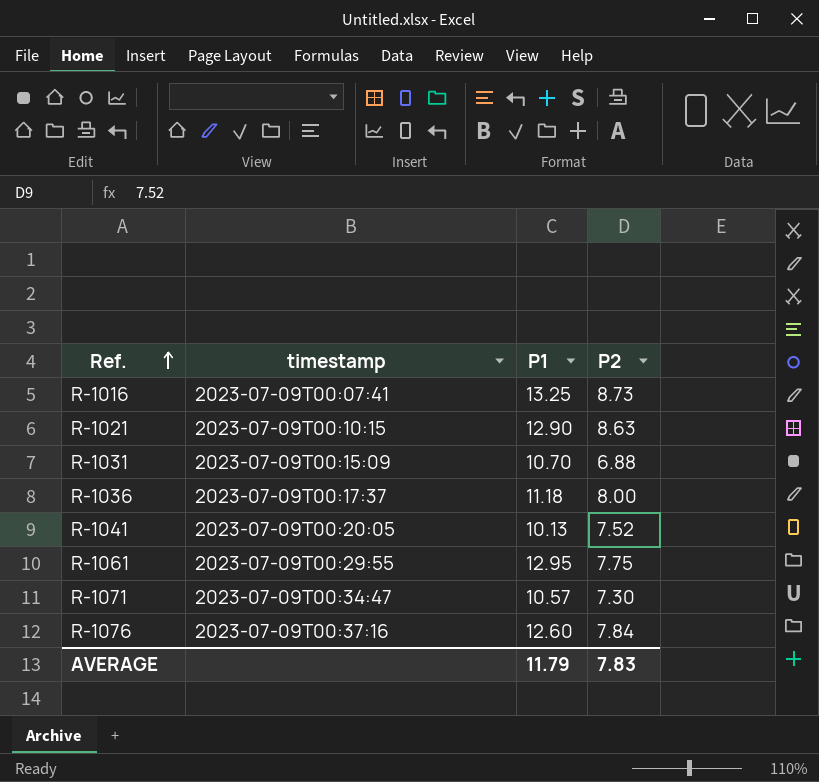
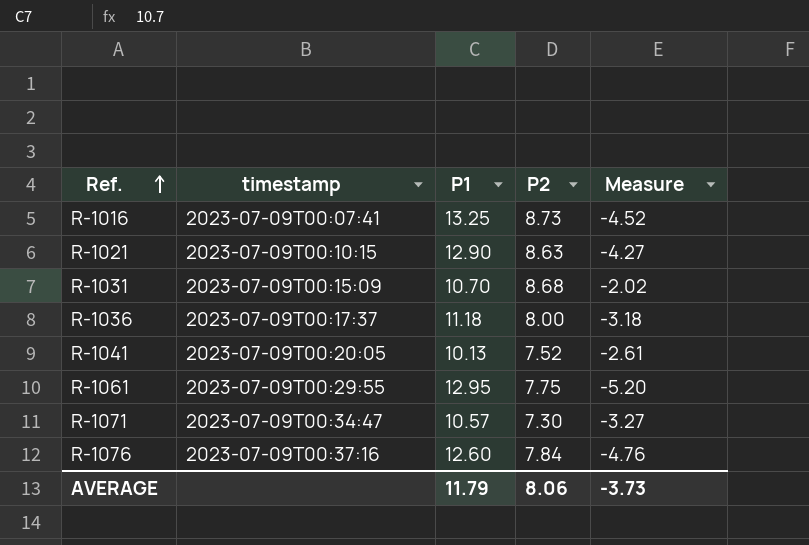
column Measure | formula: none -> [P2] - [P1]
R-1031 | P2: 6.88 -> 8.68
AVERAGE | P2: 7.83 -> 8.06

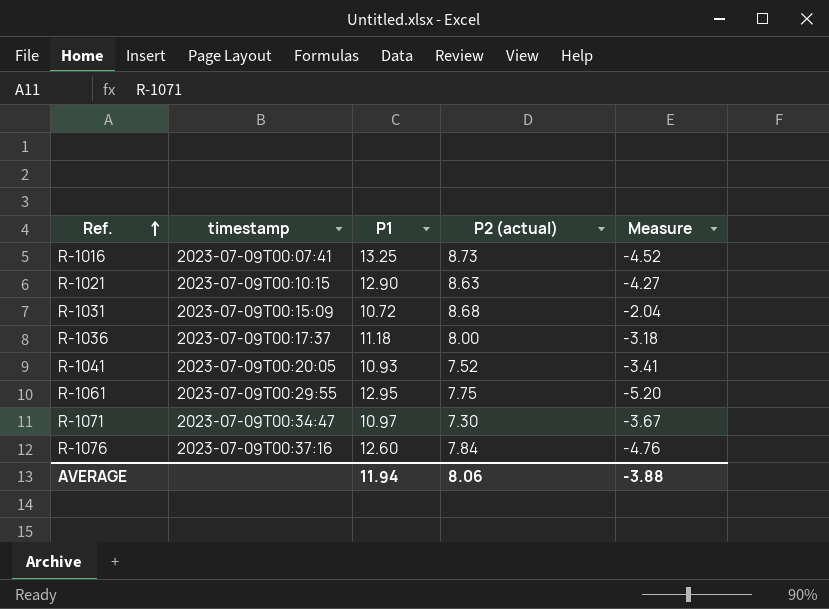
column name: P2 -> P2 (actual)
R-1031 | P1: 10.70 -> 10.72
R-1031 | Measure: -2.02 -> -2.04
R-1041 | P1: 10.13 -> 10.93
R-1041 | Measure: -2.61 -> -3.41
R-1071 | P1: 10.57 -> 10.97
R-1071 | Measure: -3.27 -> -3.67
AVERAGE | P1: 11.79 -> 11.94
AVERAGE | Measure: -3.73 -> -3.88

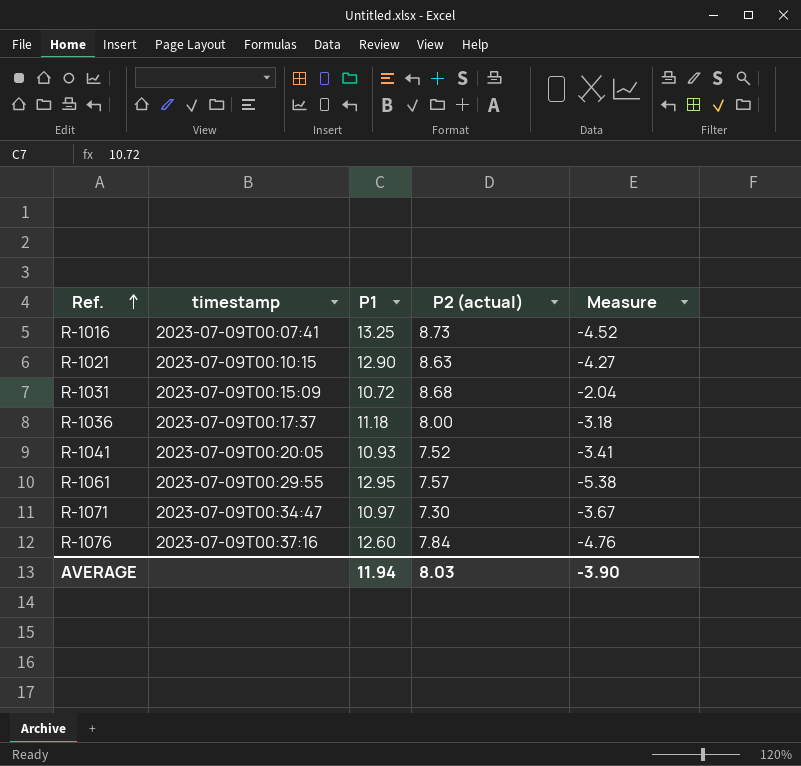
R-1061 | P2 (actual): 7.75 -> 7.57
R-1061 | Measure: -5.20 -> -5.38
AVERAGE | P2 (actual): 8.06 -> 8.03
AVERAGE | Measure: -3.88 -> -3.90

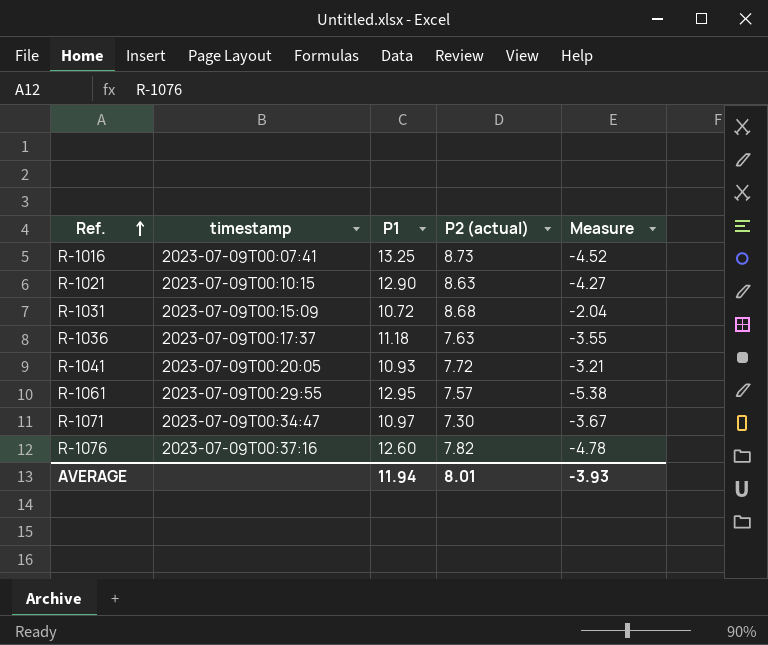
R-1036 | P2 (actual): 8.00 -> 7.63
R-1036 | Measure: -3.18 -> -3.55
R-1041 | P2 (actual): 7.52 -> 7.72
R-1041 | Measure: -3.41 -> -3.21
R-1076 | P2 (actual): 7.84 -> 7.82
R-1076 | Measure: -4.76 -> -4.78
AVERAGE | P2 (actual): 8.03 -> 8.01
AVERAGE | Measure: -3.90 -> -3.93

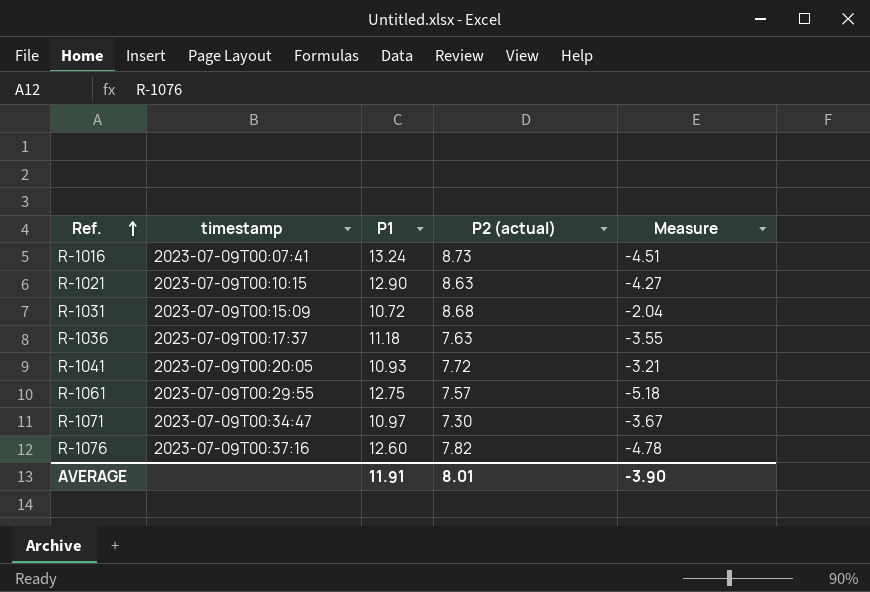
R-1016 | P1: 13.25 -> 13.24
R-1016 | Measure: -4.52 -> -4.51
R-1061 | P1: 12.95 -> 12.75
R-1061 | Measure: -5.38 -> -5.18
AVERAGE | P1: 11.94 -> 11.91
AVERAGE | Measure: -3.93 -> -3.90

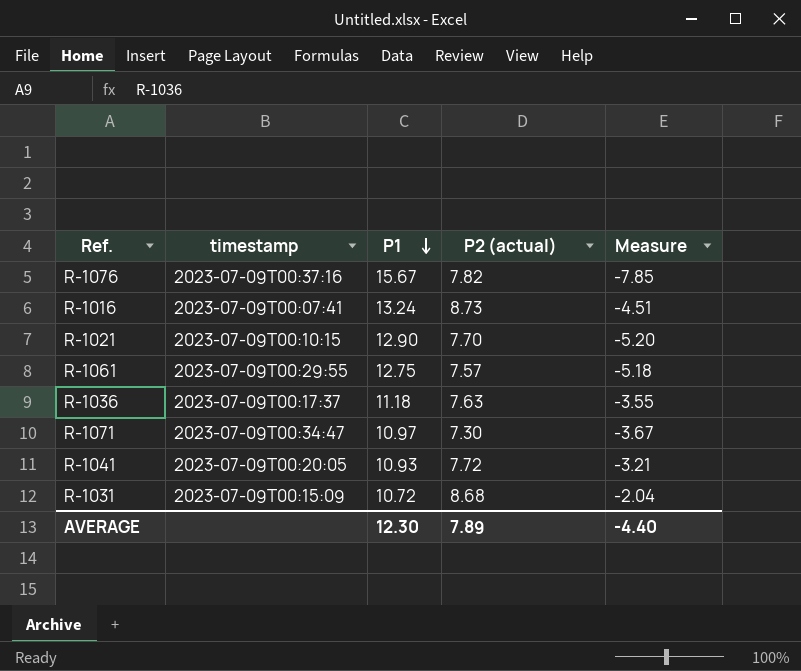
row order: Ref. ascending -> P1 descending
R-1076 | P1: 12.60 -> 15.67
R-1076 | Measure: -4.78 -> -7.85
R-1021 | P2 (actual): 8.63 -> 7.70
R-1021 | Measure: -4.27 -> -5.20
AVERAGE | P1: 11.91 -> 12.30
AVERAGE | P2 (actual): 8.01 -> 7.89
AVERAGE | Measure: -3.90 -> -4.40

